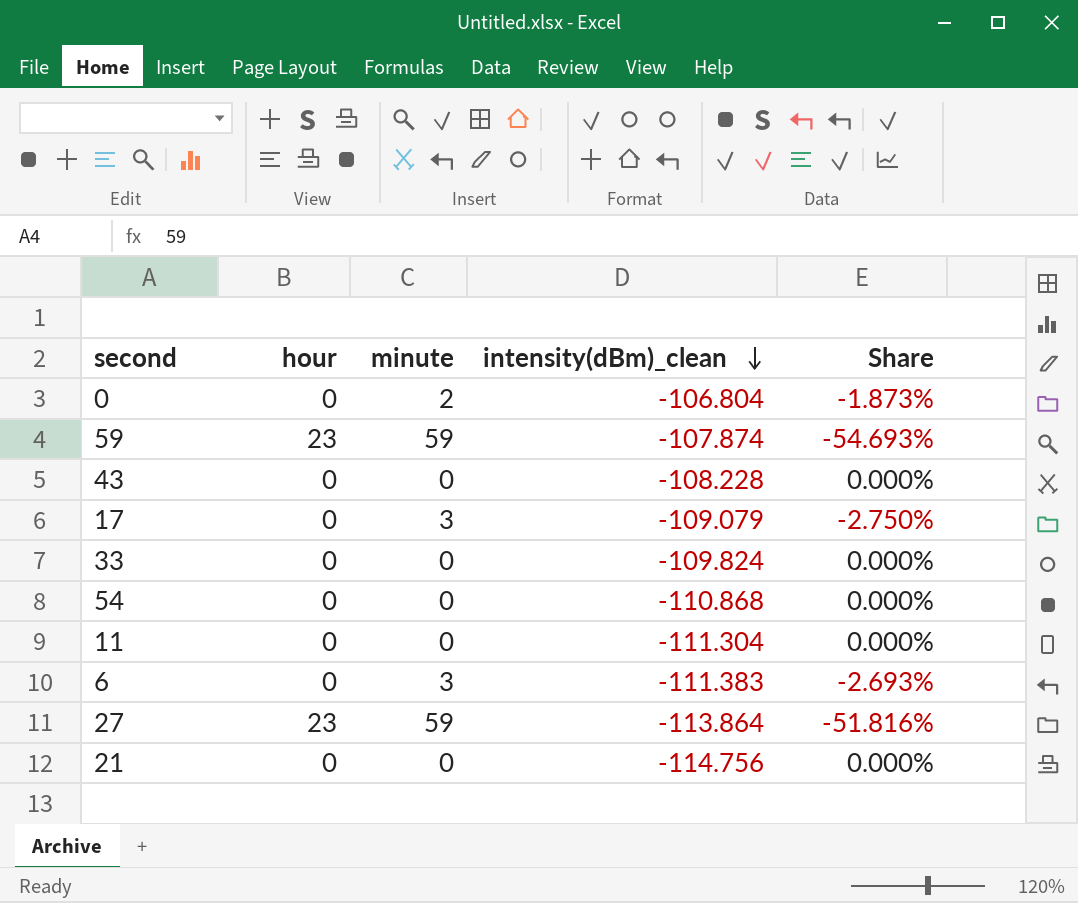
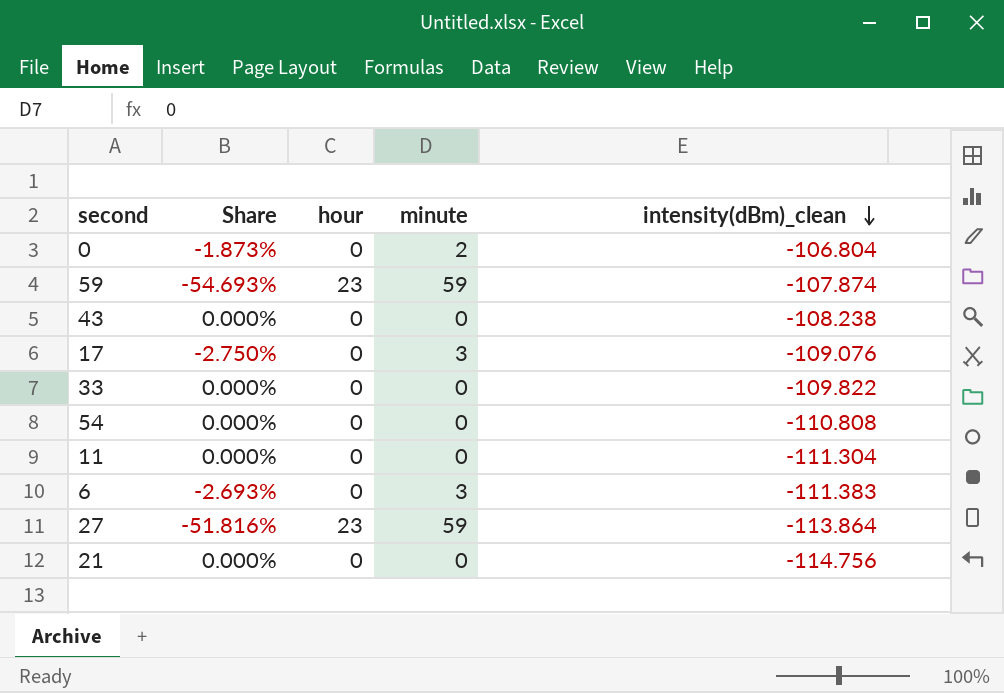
column Share | position: 5 -> 2
43 | intensity(dBm)_clean: -108.228 -> -108.238
17 | intensity(dBm)_clean: -109.079 -> -109.076
33 | intensity(dBm)_clean: -109.824 -> -109.822
54 | intensity(dBm)_clean: -110.868 -> -110.808

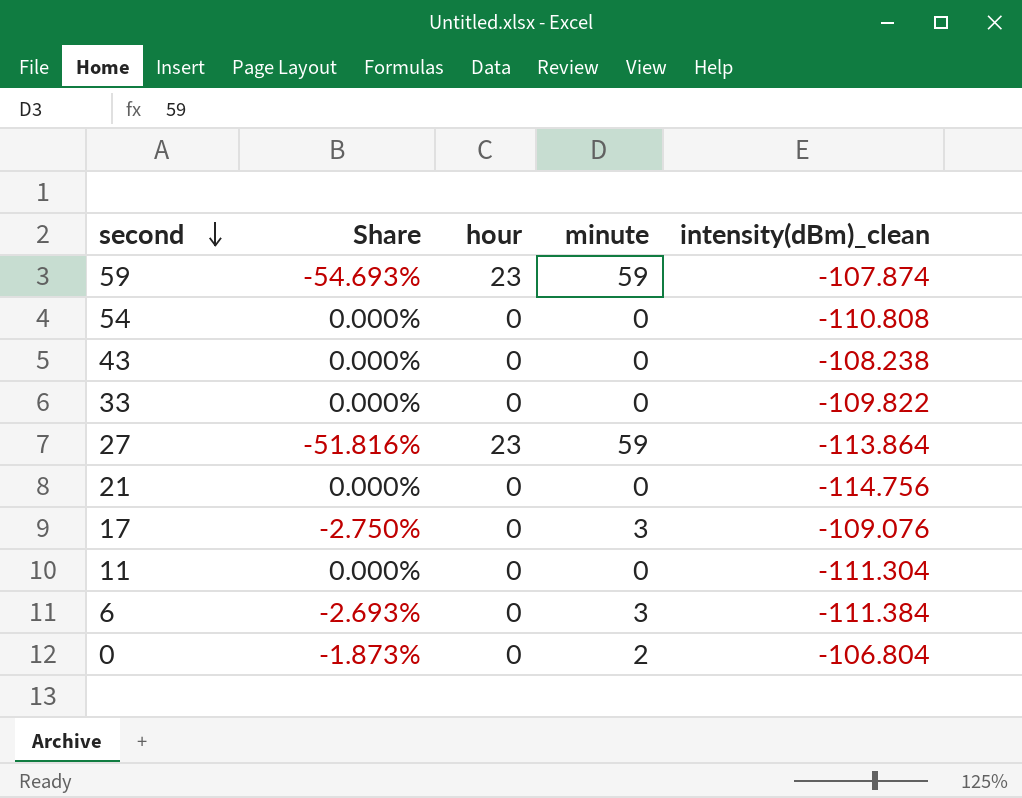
row order: intensity(dBm)_clean descending -> second descending
6 | intensity(dBm)_clean: -111.383 -> -111.384

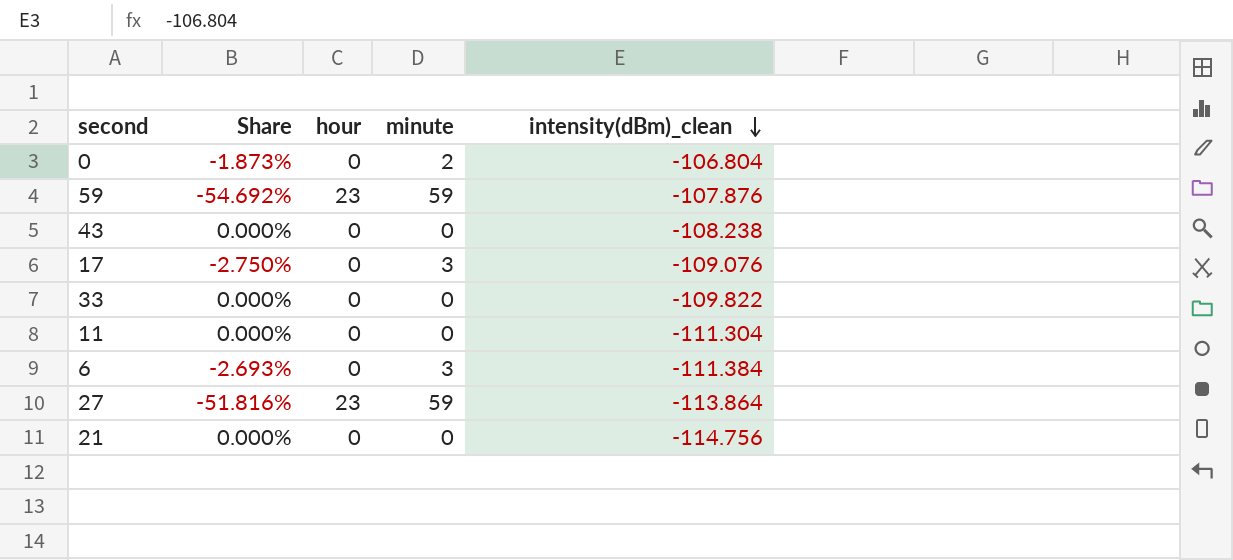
row order: second descending -> intensity(dBm)_clean descending
row 54: 0.000% | 0 | 0 | -110.808 -> none
59 | Share: -54.693% -> -54.692%
59 | intensity(dBm)_clean: -107.874 -> -107.876

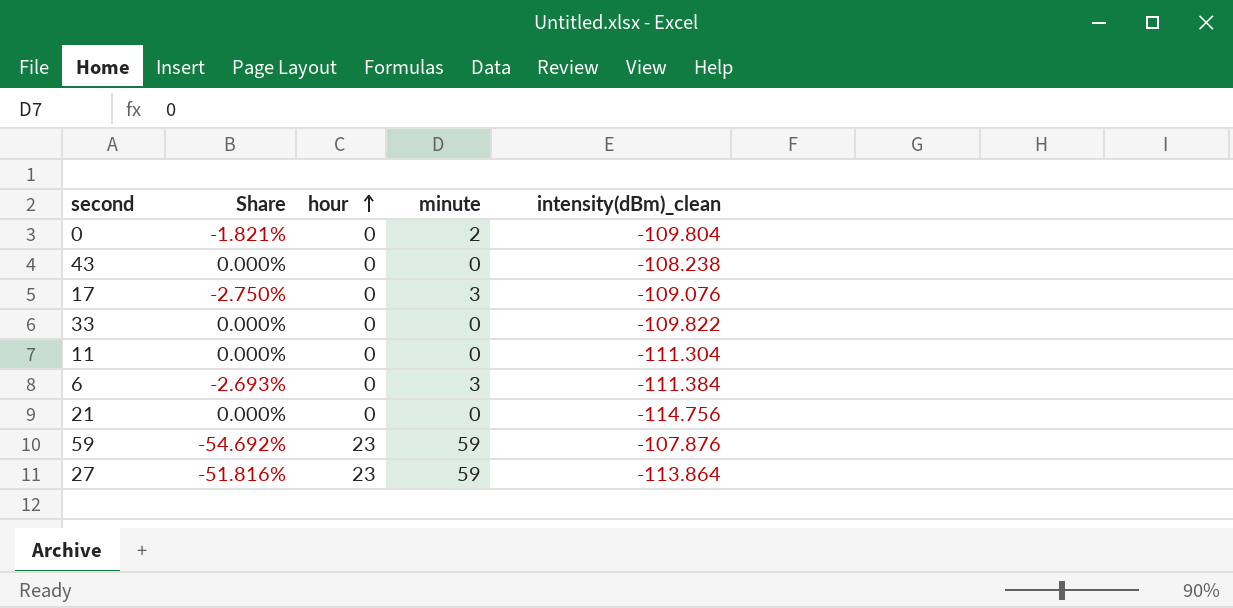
row order: intensity(dBm)_clean descending -> hour ascending
0 | Share: -1.873% -> -1.821%
0 | intensity(dBm)_clean: -106.804 -> -109.804

